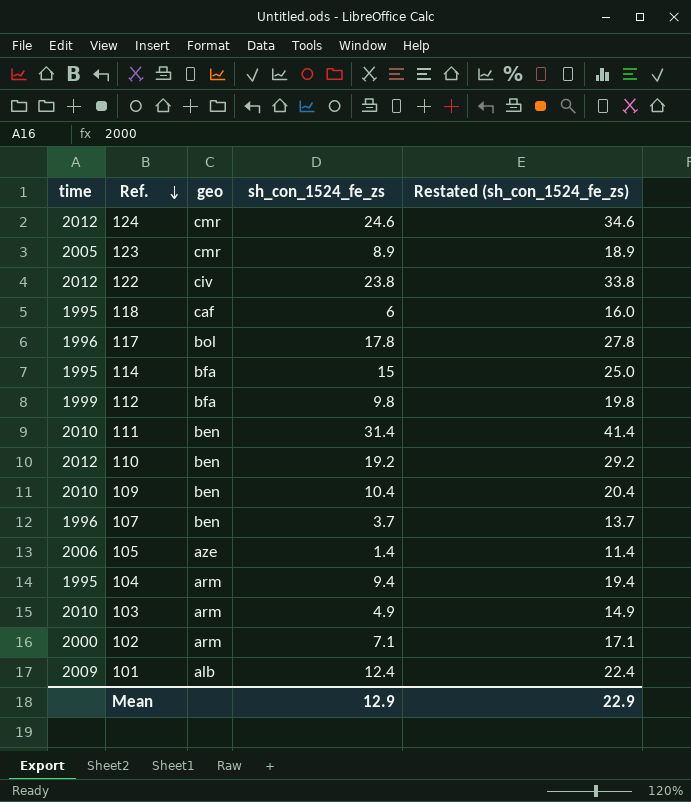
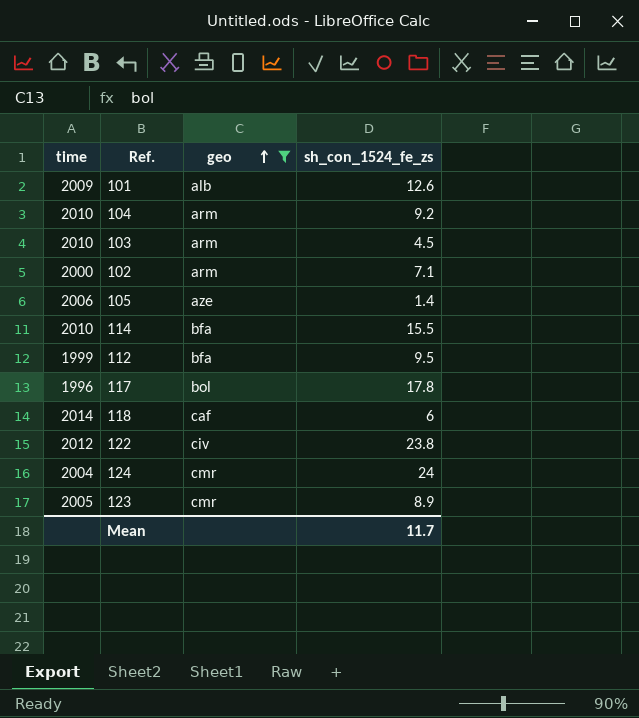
filter: none -> geo != ben
row order: Ref. descending -> geo ascending
column Restated (sh_con_1524_fe_zs) | formula: [sh_con_1524_fe_zs] + 10 -> none
101 | sh_con_1524_fe_zs: 12.4 -> 12.6
104 | time: 1995 -> 2010
104 | sh_con_1524_fe_zs: 9.4 -> 9.2
103 | sh_con_1524_fe_zs: 4.9 -> 4.5
114 | time: 1995 -> 2010
114 | sh_con_1524_fe_zs: 15 -> 15.5
112 | sh_con_1524_fe_zs: 9.8 -> 9.5
118 | time: 1995 -> 2014
124 | time: 2012 -> 2004
124 | sh_con_1524_fe_zs: 24.6 -> 24
Mean | sh_con_1524_fe_zs: 12.9 -> 11.7

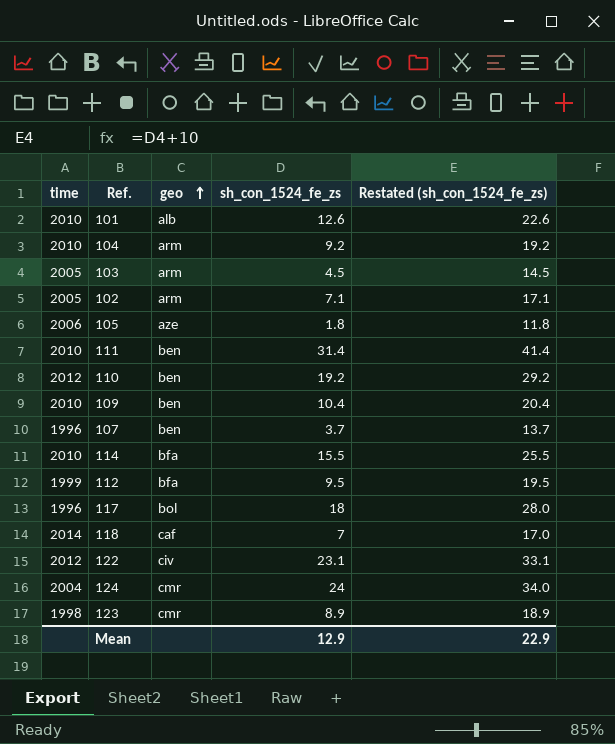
filter: geo != ben -> none
column Restated (sh_con_1524_fe_zs) | formula: none -> [sh_con_1524_fe_zs] + 10
101 | time: 2009 -> 2010
103 | time: 2010 -> 2005
102 | time: 2000 -> 2005
105 | sh_con_1524_fe_zs: 1.4 -> 1.8
117 | sh_con_1524_fe_zs: 17.8 -> 18
118 | sh_con_1524_fe_zs: 6 -> 7
122 | sh_con_1524_fe_zs: 23.8 -> 23.1
123 | time: 2005 -> 1998
Mean | sh_con_1524_fe_zs: 11.7 -> 12.9

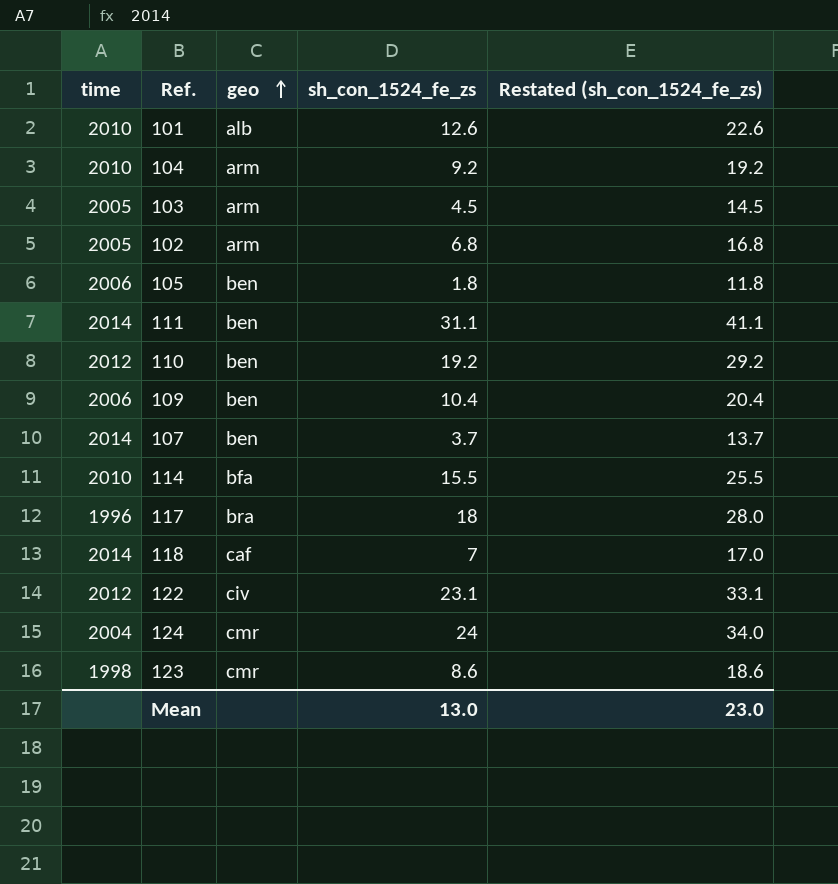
row 112: 1999 | bfa | 9.5 | 19.5 -> none
102 | sh_con_1524_fe_zs: 7.1 -> 6.8
102 | Restated (sh_con_1524_fe_zs): 17.1 -> 16.8
105 | geo: aze -> ben
111 | time: 2010 -> 2014
111 | sh_con_1524_fe_zs: 31.4 -> 31.1
111 | Restated (sh_con_1524_fe_zs): 41.4 -> 41.1
109 | time: 2010 -> 2006
107 | time: 1996 -> 2014
117 | geo: bol -> bra
123 | sh_con_1524_fe_zs: 8.9 -> 8.6
123 | Restated (sh_con_1524_fe_zs): 18.9 -> 18.6
Mean | sh_con_1524_fe_zs: 12.9 -> 13.0
Mean | Restated (sh_con_1524_fe_zs): 22.9 -> 23.0

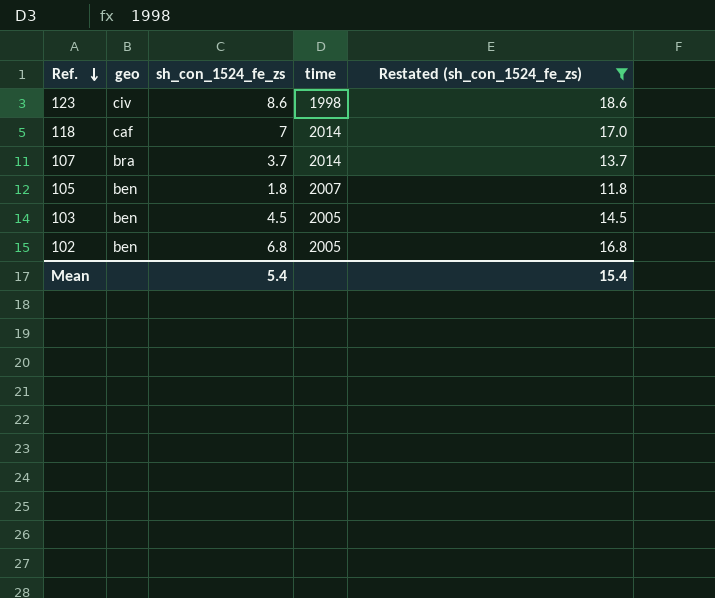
filter: none -> Restated (sh_con_1524_fe_zs) <= 18.6
row order: geo ascending -> Ref. descending
column time | position: 1 -> 4
123 | geo: cmr -> civ
107 | geo: ben -> bra
105 | time: 2006 -> 2007
103 | geo: arm -> ben
102 | geo: arm -> ben
Mean | sh_con_1524_fe_zs: 13.0 -> 5.4
Mean | Restated (sh_con_1524_fe_zs): 23.0 -> 15.4

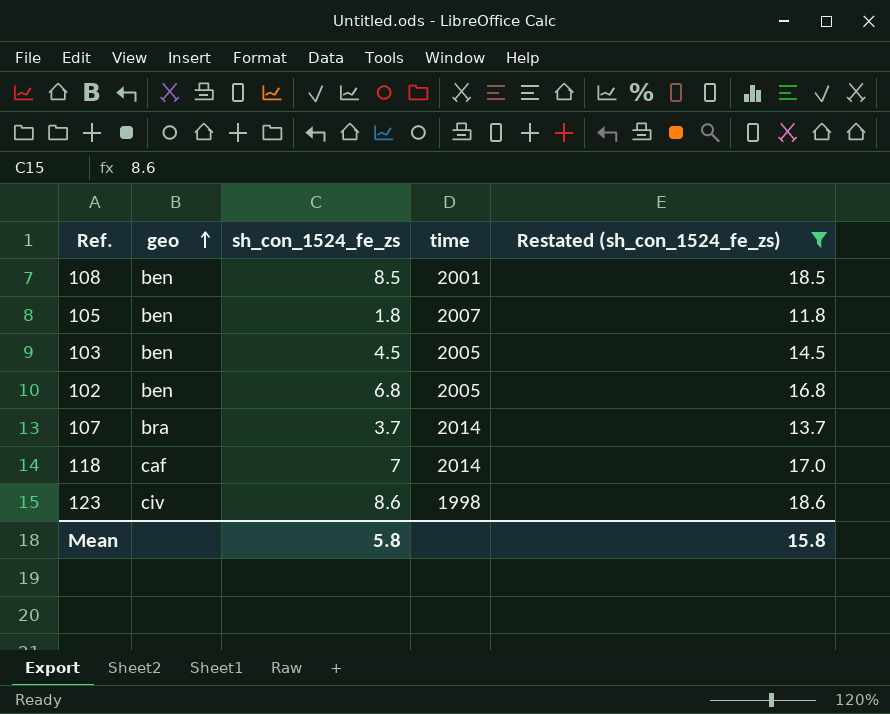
row order: Ref. descending -> geo ascending
row 108: none -> ben | 8.5 | 2001 | 18.5
Mean | sh_con_1524_fe_zs: 5.4 -> 5.8
Mean | Restated (sh_con_1524_fe_zs): 15.4 -> 15.8

